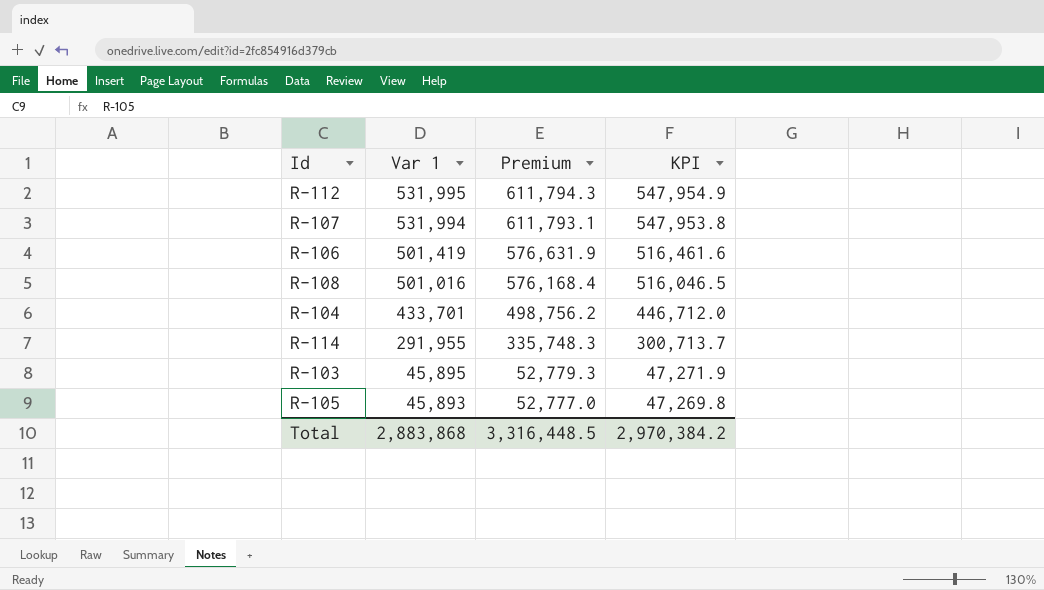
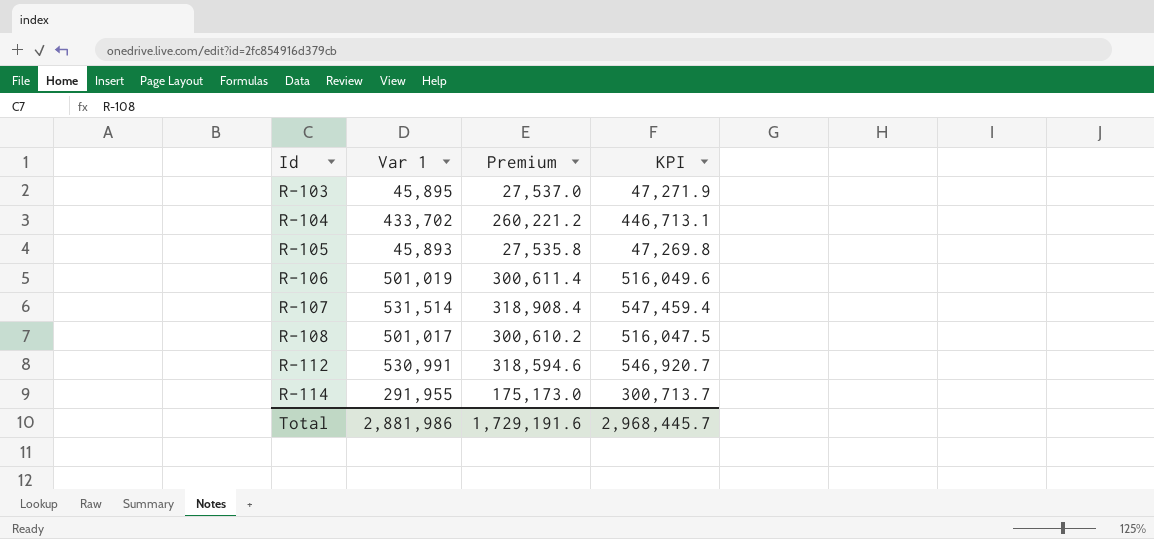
row order: Var 1 descending -> Id ascending
column Premium | formula: [Var 1] * 1.15 -> [Var 1] * 0.6
R-104 | Var 1: 433,701 -> 433,702
R-104 | KPI: 446,712.0 -> 446,713.1
R-106 | Var 1: 501,419 -> 501,019
R-106 | KPI: 516,461.6 -> 516,049.6
R-107 | Var 1: 531,994 -> 531,514
R-107 | KPI: 547,953.8 -> 547,459.4
R-108 | Var 1: 501,016 -> 501,017
R-108 | KPI: 516,046.5 -> 516,047.5
R-112 | Var 1: 531,995 -> 530,991
R-112 | KPI: 547,954.9 -> 546,920.7
Total | Var 1: 2,883,868 -> 2,881,986
Total | Premium: 3,316,448.5 -> 1,729,191.6
Total | KPI: 2,970,384.2 -> 2,968,445.7

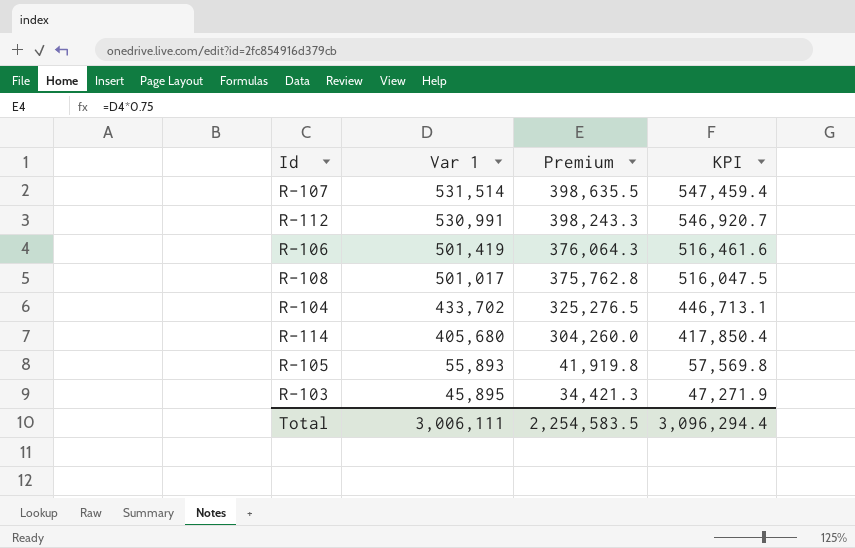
row order: Id ascending -> Var 1 descending
column Premium | formula: [Var 1] * 0.6 -> [Var 1] * 0.75
R-106 | Var 1: 501,019 -> 501,419
R-106 | KPI: 516,049.6 -> 516,461.6
R-114 | Var 1: 291,955 -> 405,680
R-114 | KPI: 300,713.7 -> 417,850.4
R-105 | Var 1: 45,893 -> 55,893
R-105 | KPI: 47,269.8 -> 57,569.8
Total | Var 1: 2,881,986 -> 3,006,111
Total | Premium: 1,729,191.6 -> 2,254,583.5
Total | KPI: 2,968,445.7 -> 3,096,294.4

